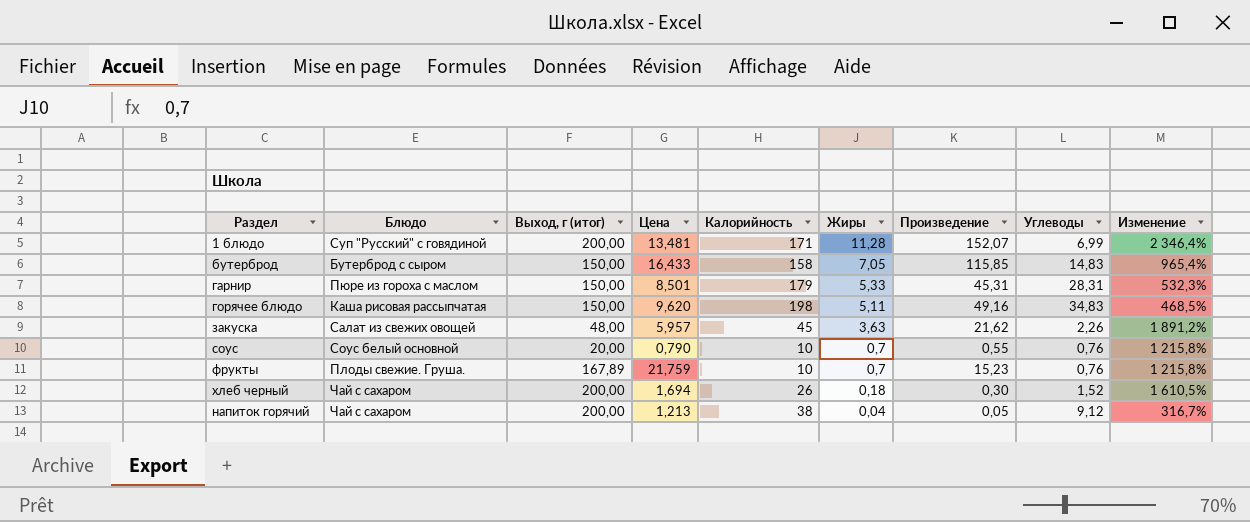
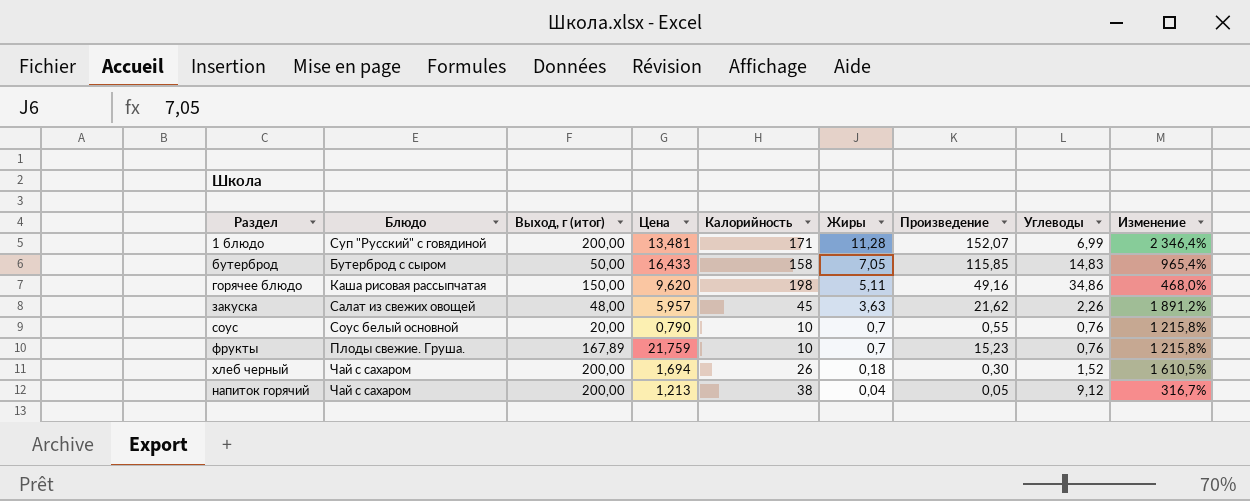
row гарнир: Пюре из гороха с маслом | 150,00 | 8,501 | 179 | 5,33 | 45,31 | 28,31 | 532,3% -> none
бутерброд | Выход, г (итог): 150,00 -> 50,00
горячее блюдо | Углеводы: 34,83 -> 34,86
горячее блюдо | Изменение: 468,5% -> 468,0%

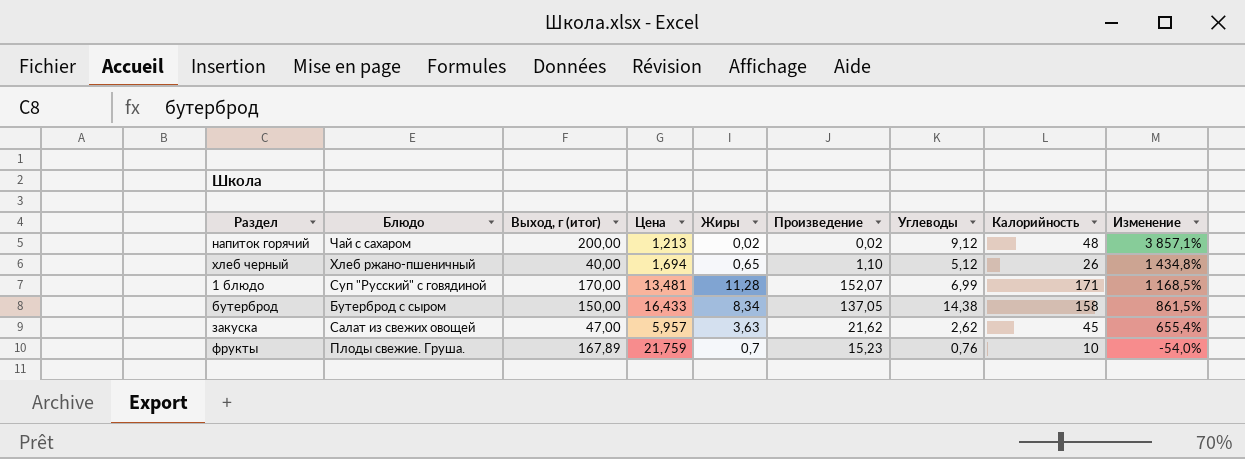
row order: Жиры descending -> Изменение descending
column Калорийность | position: 5 -> 8
column Изменение | formula: ([Калорийность] - [Углеводы]) / [Углеводы] -> ([Калорийность] - [Цена]) / [Цена]
row горячее блюдо: Каша рисовая рассыпчатая | 150,00 | 9,620 | 198 | 5,11 | 49,16 | 34,86 | 468,0% -> none
row соус: Соус белый основной | 20,00 | 0,790 | 10 | 0,7 | 0,55 | 0,76 | 1 215,8% -> none
напиток горячий | Жиры: 0,04 -> 0,02
напиток горячий | Произведение: 0,05 -> 0,02
напиток горячий | Калорийность: 38 -> 48
хлеб черный | Блюдо: Чай с сахаром -> Хлеб ржано-пшеничный
хлеб черный | Выход, г (итог): 200,00 -> 40,00
хлеб черный | Жиры: 0,18 -> 0,65
хлеб черный | Произведение: 0,30 -> 1,10
хлеб черный | Углеводы: 1,52 -> 5,12
1 блюдо | Выход, г (итог): 200,00 -> 170,00
бутерброд | Выход, г (итог): 50,00 -> 150,00
бутерброд | Жиры: 7,05 -> 8,34
бутерброд | Произведение: 115,85 -> 137,05
бутерброд | Углеводы: 14,83 -> 14,38
закуска | Выход, г (итог): 48,00 -> 47,00
закуска | Углеводы: 2,26 -> 2,62

